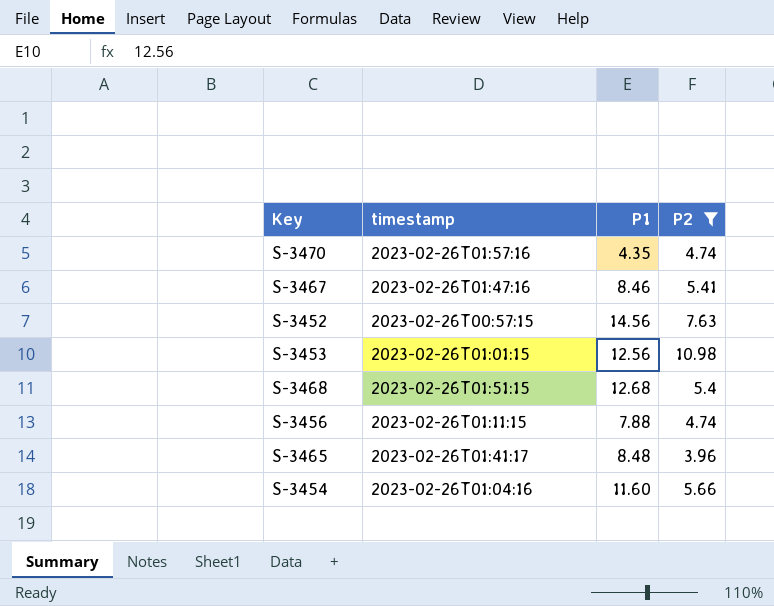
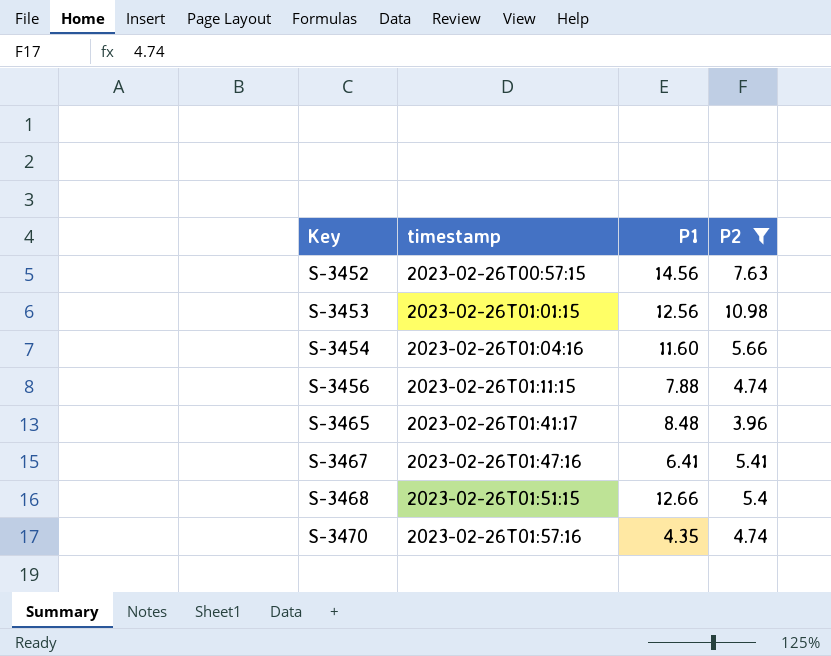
row order: none -> Key ascending
S-3467 | P1: 8.46 -> 6.41
S-3468 | P1: 12.68 -> 12.66

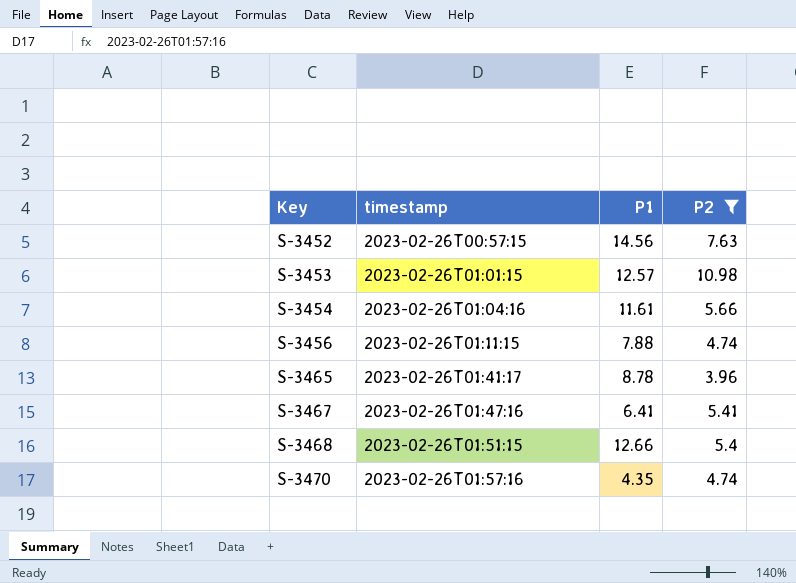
S-3453 | P1: 12.56 -> 12.57
S-3454 | P1: 11.60 -> 11.61
S-3465 | P1: 8.48 -> 8.78

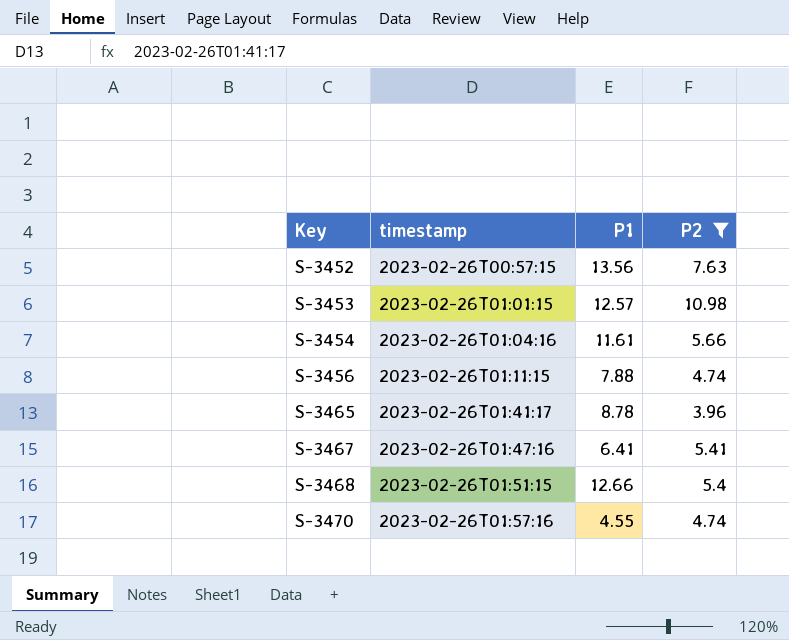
S-3452 | P1: 14.56 -> 13.56
S-3470 | P1: 4.35 -> 4.55

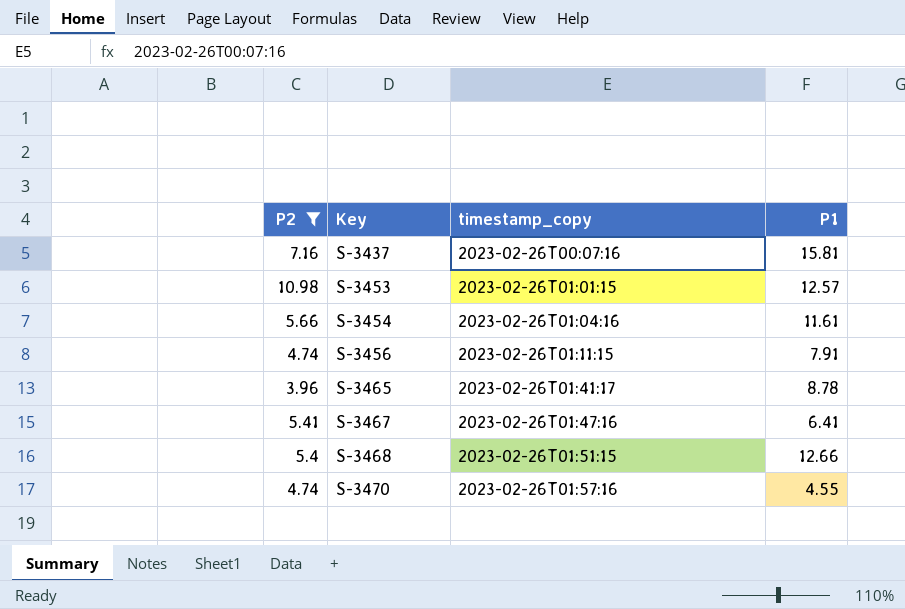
column P2 | position: 4 -> 1
column name: timestamp -> timestamp_copy
row S-3452: 2023-02-26T00:57:15 | 13.56 | 7.63 -> none
row S-3437: none -> 7.16 | 2023-02-26T00:07:16 | 15.81
S-3456 | P1: 7.88 -> 7.91

